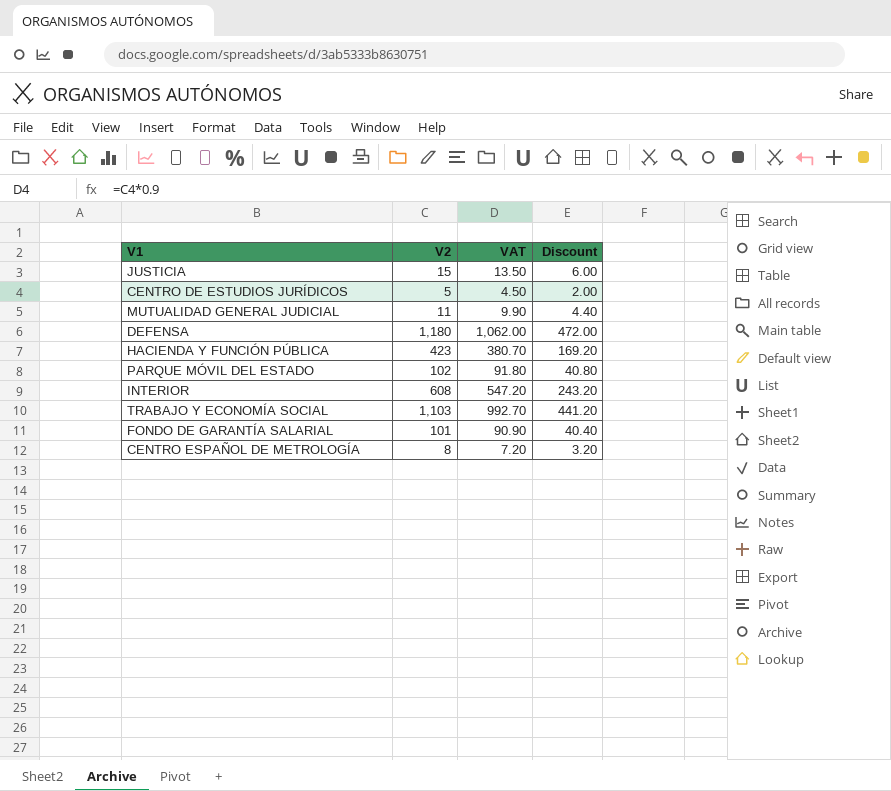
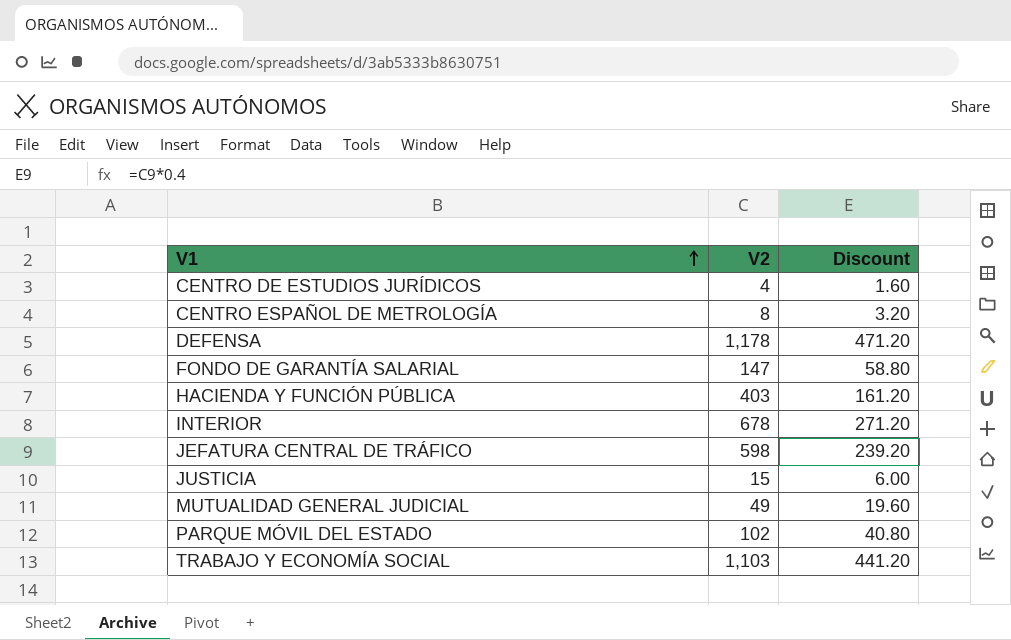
row order: none -> V1 ascending
column VAT | formula: [V2] * 0.9 -> none
CENTRO DE ESTUDIOS JURÍDICOS | V2: 5 -> 4
CENTRO DE ESTUDIOS JURÍDICOS | Discount: 2.00 -> 1.60
DEFENSA | V2: 1,180 -> 1,178
DEFENSA | Discount: 472.00 -> 471.20
FONDO DE GARANTÍA SALARIAL | V2: 101 -> 147
FONDO DE GARANTÍA SALARIAL | Discount: 40.40 -> 58.80
HACIENDA Y FUNCIÓN PÚBLICA | V2: 423 -> 403
HACIENDA Y FUNCIÓN PÚBLICA | Discount: 169.20 -> 161.20
INTERIOR | V2: 608 -> 678
INTERIOR | Discount: 243.20 -> 271.20
row JEFATURA CENTRAL DE TRÁFICO: none -> 598 | 239.20
MUTUALIDAD GENERAL JUDICIAL | V2: 11 -> 49
MUTUALIDAD GENERAL JUDICIAL | Discount: 4.40 -> 19.60

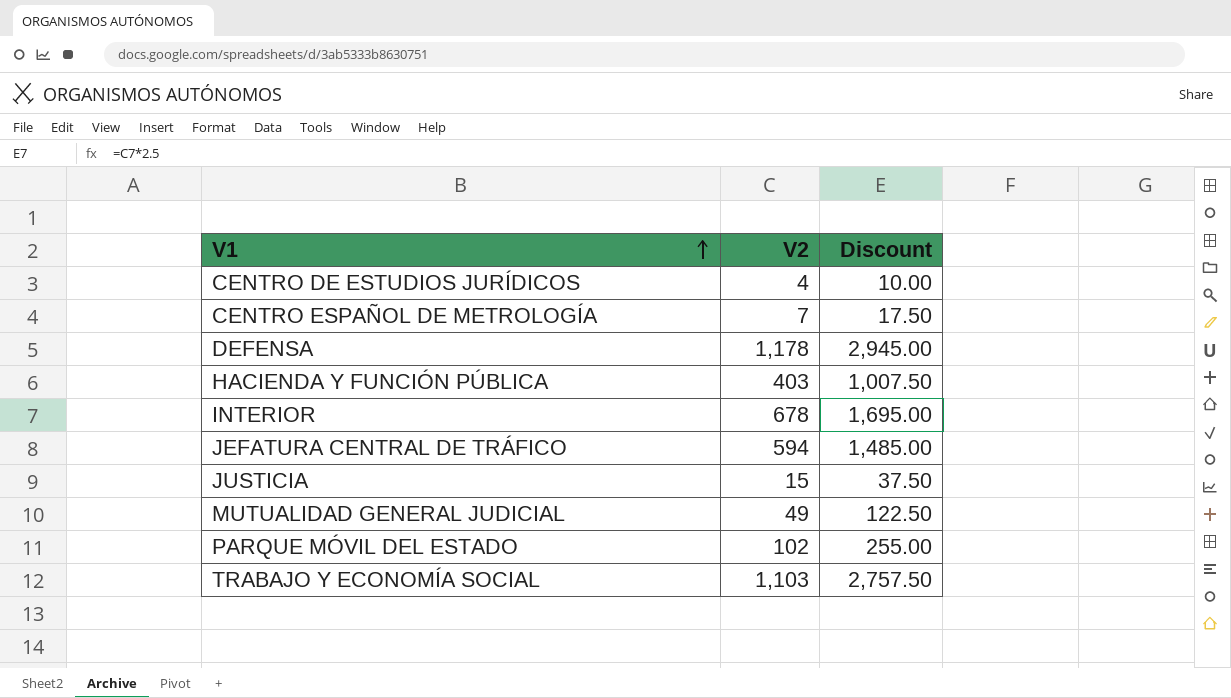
column Discount | formula: [V2] * 0.4 -> [V2] * 2.5
row FONDO DE GARANTÍA SALARIAL: 147 | 58.80 -> none
CENTRO ESPAÑOL DE METROLOGÍA | V2: 8 -> 7
JEFATURA CENTRAL DE TRÁFICO | V2: 598 -> 594

